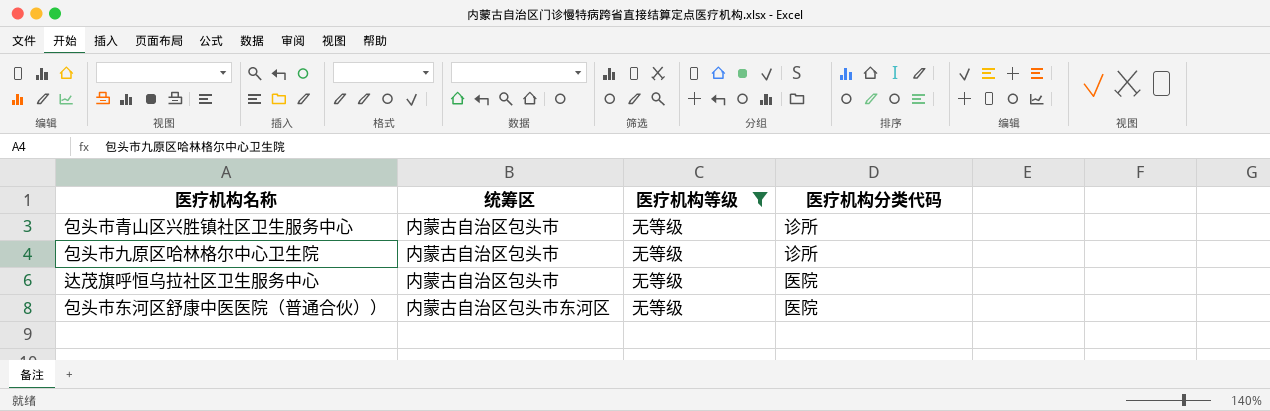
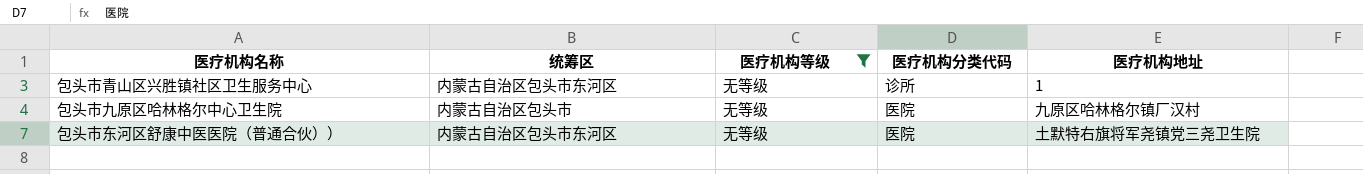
column 医疗机构地址 | position: none -> 5
row 达茂旗呼恒乌拉社区卫生服务中心: 内蒙古自治区包头市 | 无等级 | 医院 -> none
包头市青山区兴胜镇社区卫生服务中心 | 统筹区: 内蒙古自治区包头市 -> 内蒙古自治区包头市东河区
包头市九原区哈林格尔中心卫生院 | 医疗机构分类代码: 诊所 -> 医院

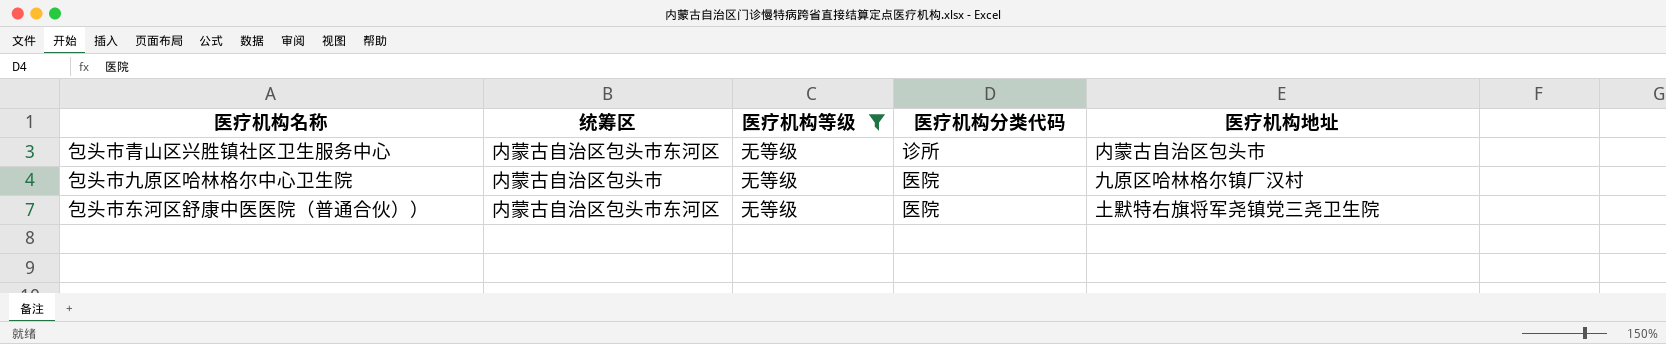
包头市青山区兴胜镇社区卫生服务中心 | 医疗机构地址: 1 -> 内蒙古自治区包头市

